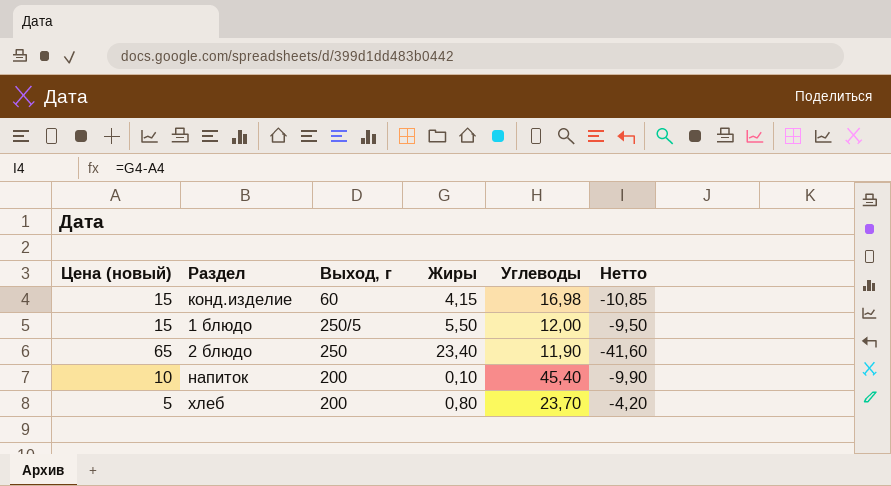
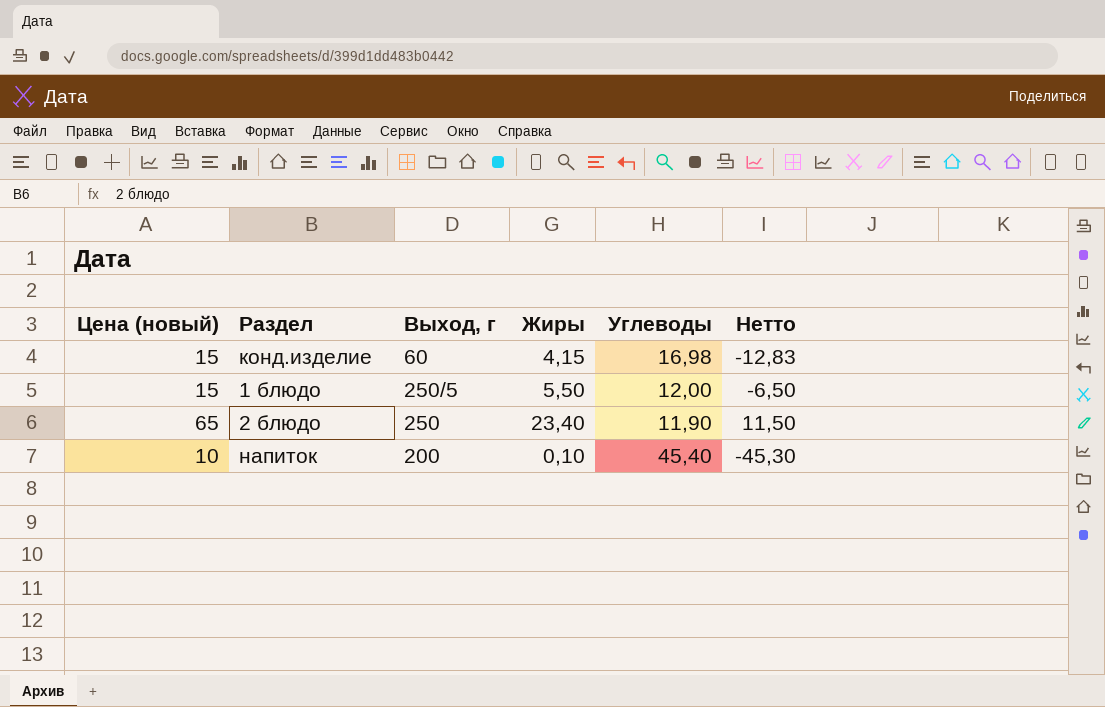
column Нетто | formula: [Жиры] - [Цена (новый)] -> [Жиры] - [Углеводы]
row хлеб: 5 | 200 | 0,80 | 23,70 | -4,20 -> none

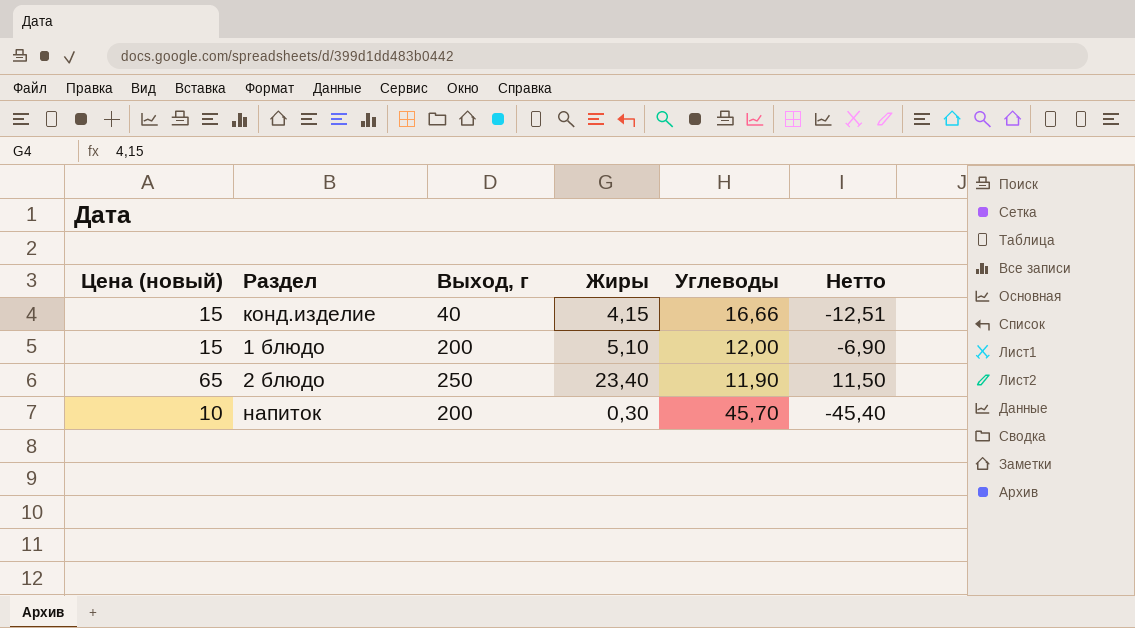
конд.изделие | Выход, г: 60 -> 40
конд.изделие | Углеводы: 16,98 -> 16,66
конд.изделие | Нетто: -12,83 -> -12,51
1 блюдо | Выход, г: 250/5 -> 200
1 блюдо | Жиры: 5,50 -> 5,10
1 блюдо | Нетто: -6,50 -> -6,90
напиток | Жиры: 0,10 -> 0,30
напиток | Углеводы: 45,40 -> 45,70
напиток | Нетто: -45,30 -> -45,40

